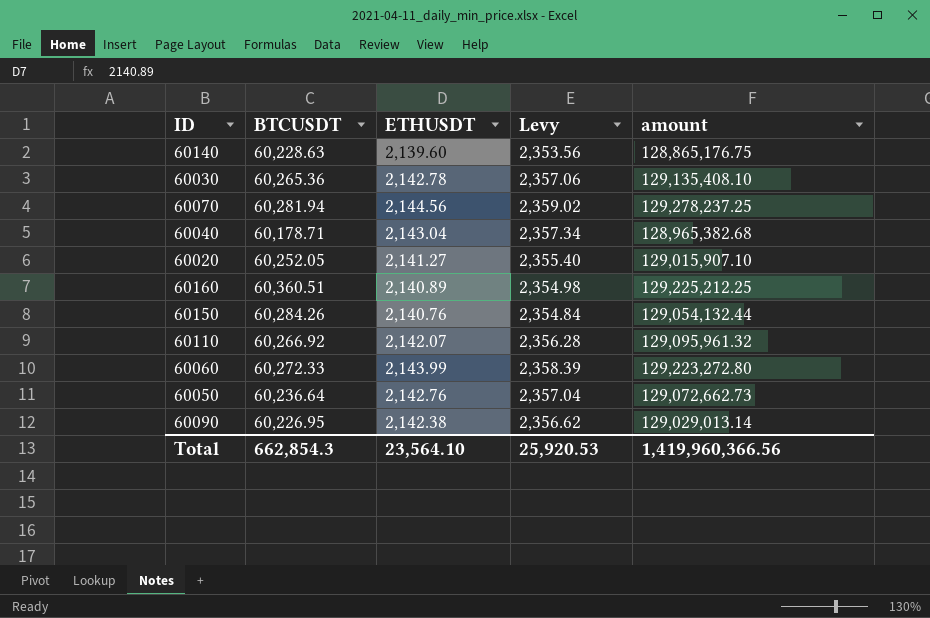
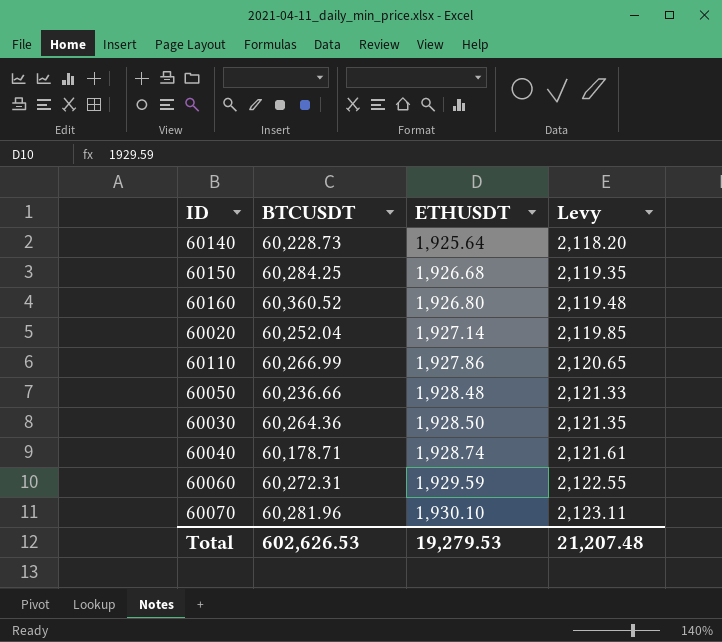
row order: none -> ETHUSDT ascending
column amount | formula: [BTCUSDT] * [ETHUSDT] -> none
row 60090: 60,226.95 | 2,142.38 | 2,356.62 | 129,029,013.14 -> none
60140 | BTCUSDT: 60,228.63 -> 60,228.73
60140 | ETHUSDT: 2,139.60 -> 1,925.64
60140 | Levy: 2,353.56 -> 2,118.20
60150 | BTCUSDT: 60,284.26 -> 60,284.25
60150 | ETHUSDT: 2,140.76 -> 1,926.68
60150 | Levy: 2,354.84 -> 2,119.35
60160 | BTCUSDT: 60,360.51 -> 60,360.52
60160 | ETHUSDT: 2,140.89 -> 1,926.80
60160 | Levy: 2,354.98 -> 2,119.48
60020 | BTCUSDT: 60,252.05 -> 60,252.04
60020 | ETHUSDT: 2,141.27 -> 1,927.14
60020 | Levy: 2,355.40 -> 2,119.85
60110 | BTCUSDT: 60,266.92 -> 60,266.99
60110 | ETHUSDT: 2,142.07 -> 1,927.86
60110 | Levy: 2,356.28 -> 2,120.65
60050 | BTCUSDT: 60,236.64 -> 60,236.66
60050 | ETHUSDT: 2,142.76 -> 1,928.48
60050 | Levy: 2,357.04 -> 2,121.33
60030 | BTCUSDT: 60,265.36 -> 60,264.36
60030 | ETHUSDT: 2,142.78 -> 1,928.50
60030 | Levy: 2,357.06 -> 2,121.35
60040 | ETHUSDT: 2,143.04 -> 1,928.74
60040 | Levy: 2,357.34 -> 2,121.61
60060 | BTCUSDT: 60,272.33 -> 60,272.31
60060 | ETHUSDT: 2,143.99 -> 1,929.59
60060 | Levy: 2,358.39 -> 2,122.55
60070 | BTCUSDT: 60,281.94 -> 60,281.96
60070 | ETHUSDT: 2,144.56 -> 1,930.10
60070 | Levy: 2,359.02 -> 2,123.11
Total | BTCUSDT: 662,854.3 -> 602,626.53
Total | ETHUSDT: 23,564.10 -> 19,279.53
Total | Levy: 25,920.53 -> 21,207.48

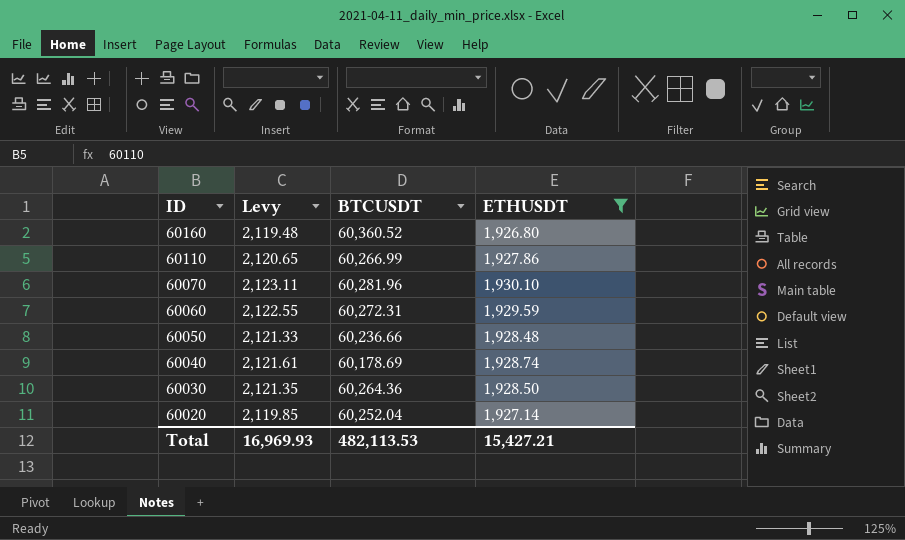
filter: none -> ETHUSDT >= 1,926.80
row order: ETHUSDT ascending -> ID descending
column Levy | position: 4 -> 2
60040 | BTCUSDT: 60,178.71 -> 60,178.69
Total | Levy: 21,207.48 -> 16,969.93
Total | BTCUSDT: 602,626.53 -> 482,113.53
Total | ETHUSDT: 19,279.53 -> 15,427.21

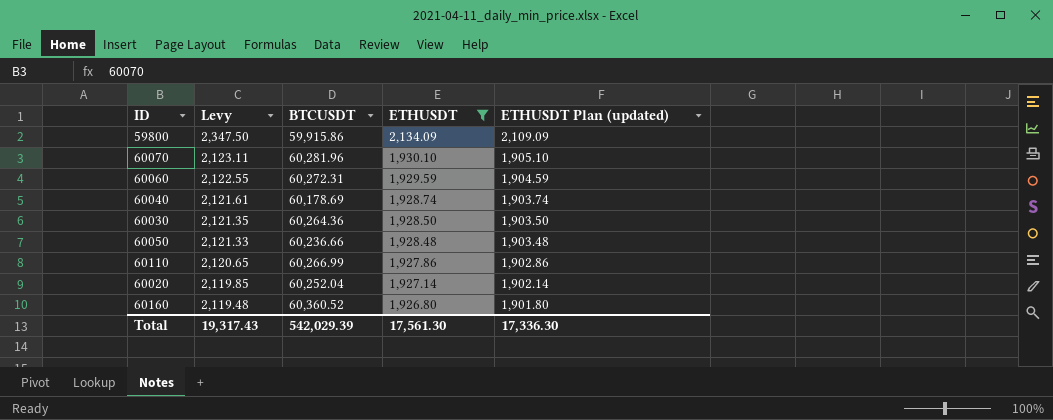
row order: ID descending -> Levy descending
column ETHUSDT Plan (updated) | formula: none -> [ETHUSDT] - 25
row 59800: none -> 2,347.50 | 59,915.86 | 2,134.09 | 2,109.09
Total | Levy: 16,969.93 -> 19,317.43
Total | BTCUSDT: 482,113.53 -> 542,029.39
Total | ETHUSDT: 15,427.21 -> 17,561.30

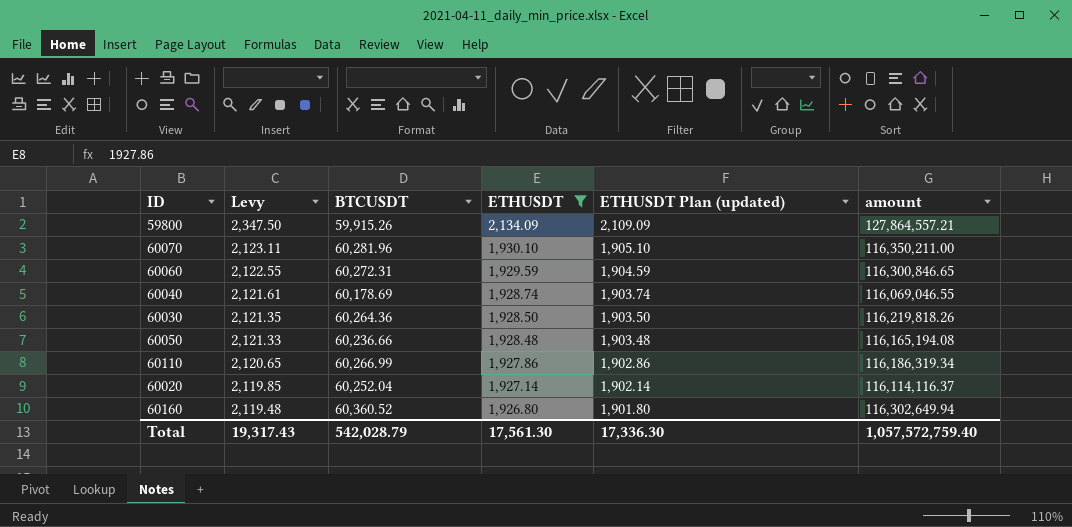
column amount | formula: none -> [BTCUSDT] * [ETHUSDT]
59800 | BTCUSDT: 59,915.86 -> 59,915.26
Total | BTCUSDT: 542,029.39 -> 542,028.79

